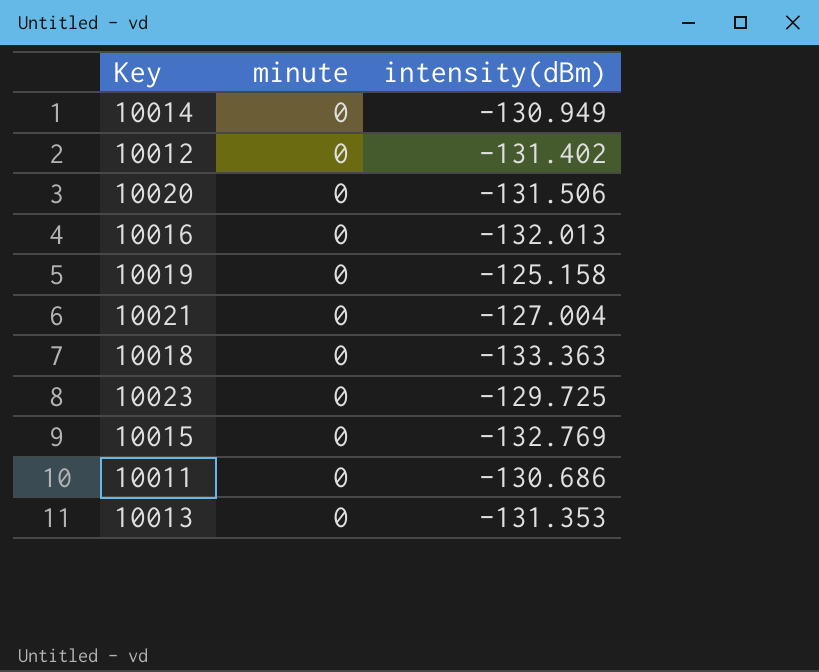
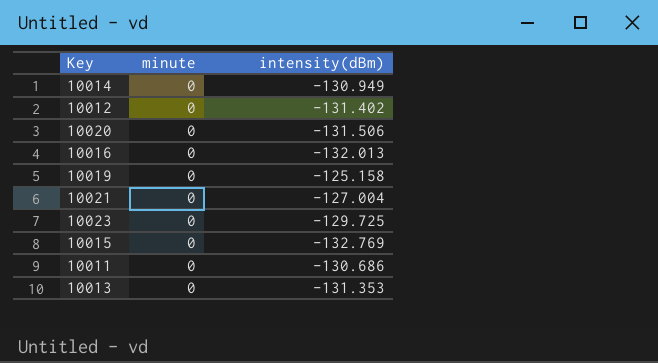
row 10018: 0 | -133.363 -> none

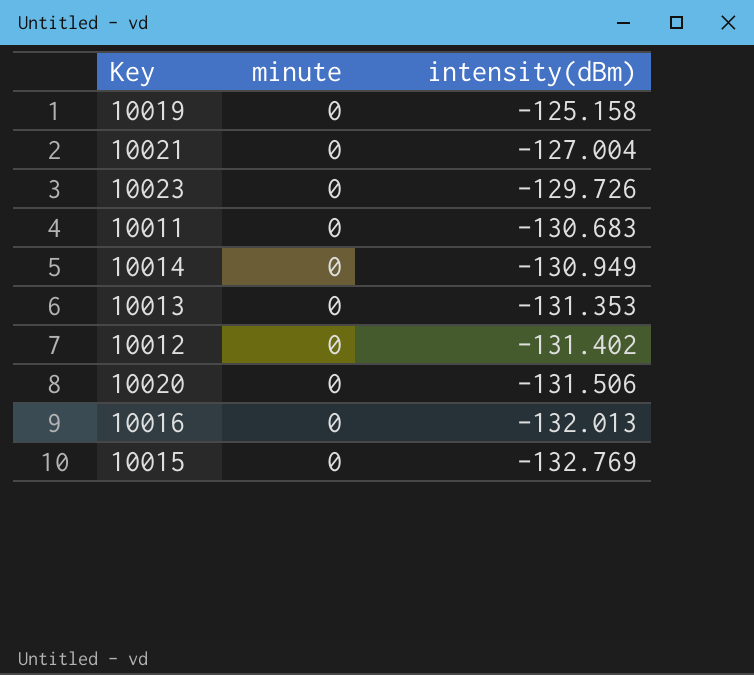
row order: none -> intensity(dBm) descending
10023 | intensity(dBm): -129.725 -> -129.726
10011 | intensity(dBm): -130.686 -> -130.683

